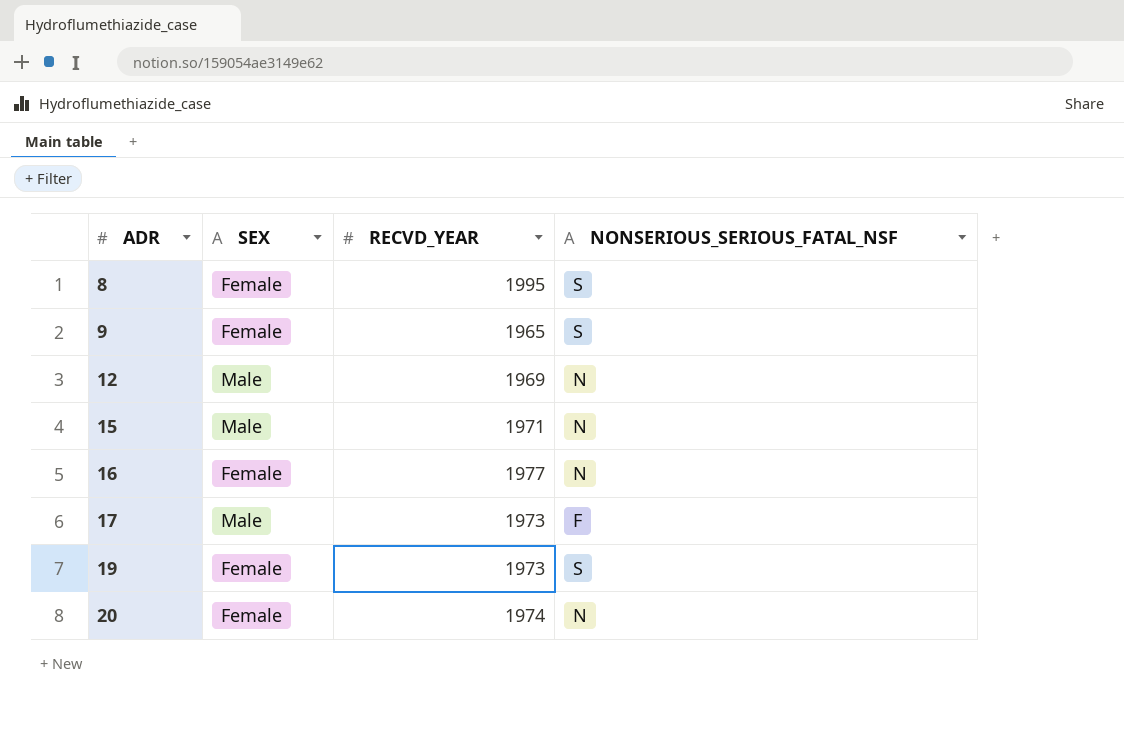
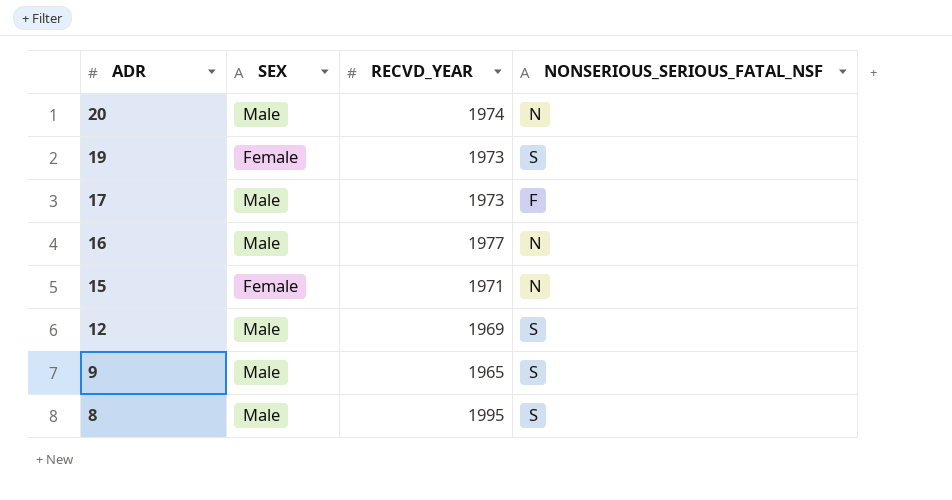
row order: ADR ascending -> ADR descending
20 | SEX: Female -> Male
16 | SEX: Female -> Male
15 | SEX: Male -> Female
12 | NONSERIOUS_SERIOUS_FATAL_NSF: N -> S
9 | SEX: Female -> Male
8 | SEX: Female -> Male

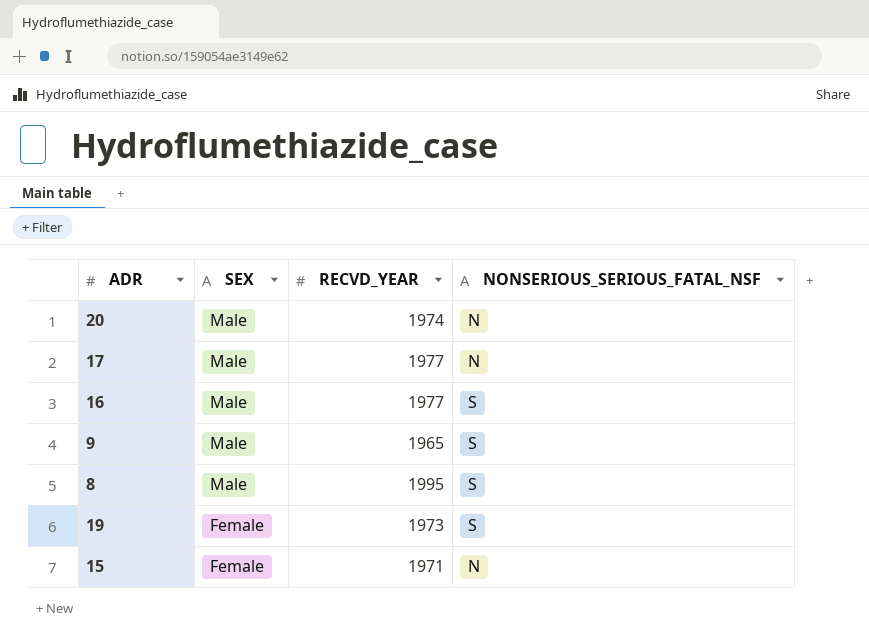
row order: ADR descending -> SEX descending
row 12: Male | 1969 | S -> none
17 | RECVD_YEAR: 1973 -> 1977
17 | NONSERIOUS_SERIOUS_FATAL_NSF: F -> N
16 | NONSERIOUS_SERIOUS_FATAL_NSF: N -> S

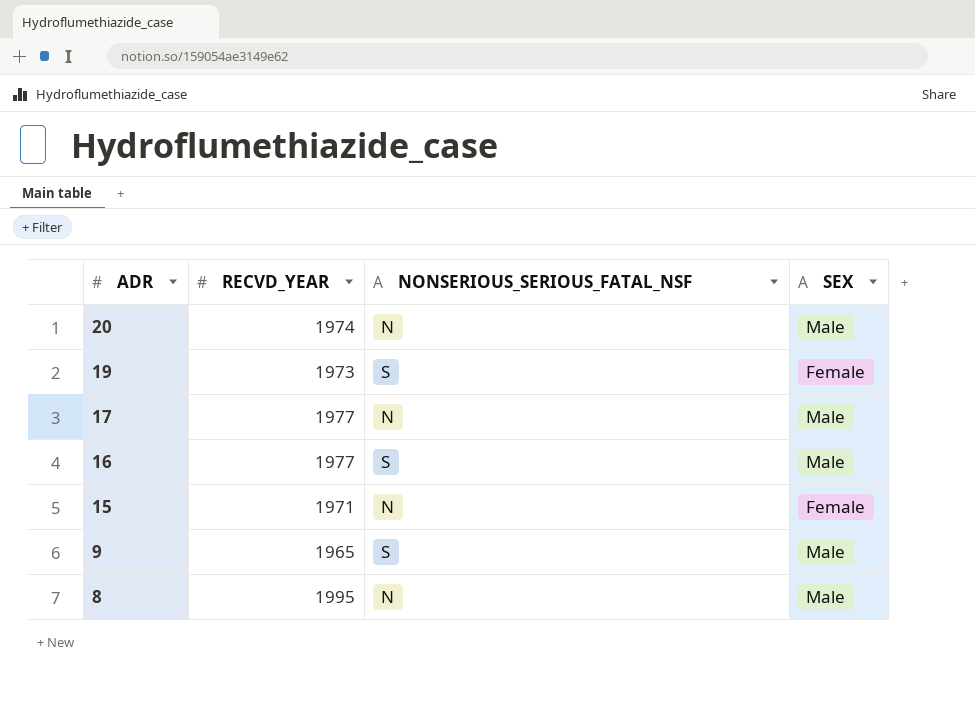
row order: SEX descending -> ADR descending
column SEX | position: 2 -> 4
8 | NONSERIOUS_SERIOUS_FATAL_NSF: S -> N

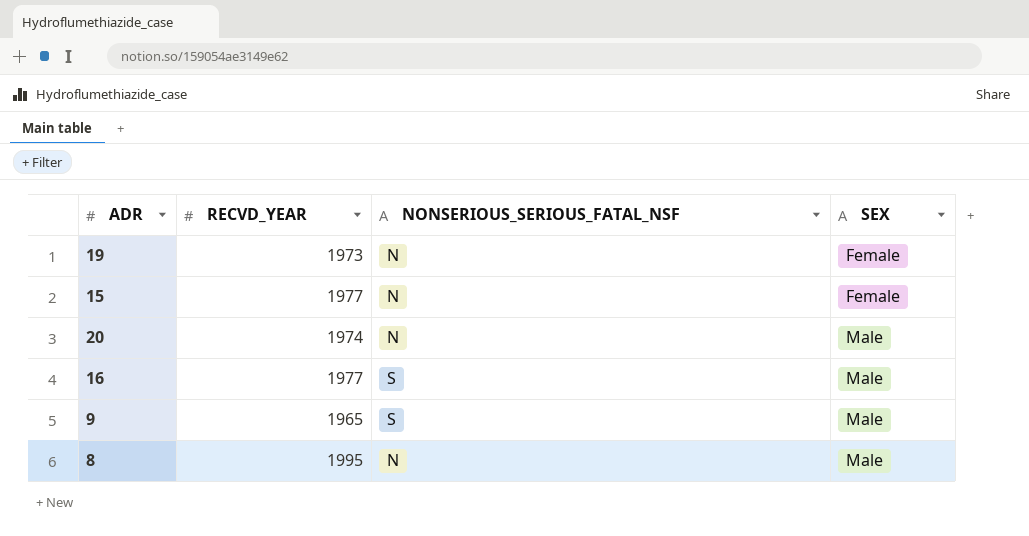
row order: ADR descending -> SEX ascending
row 17: 1977 | N | Male -> none
19 | NONSERIOUS_SERIOUS_FATAL_NSF: S -> N
15 | RECVD_YEAR: 1971 -> 1977

